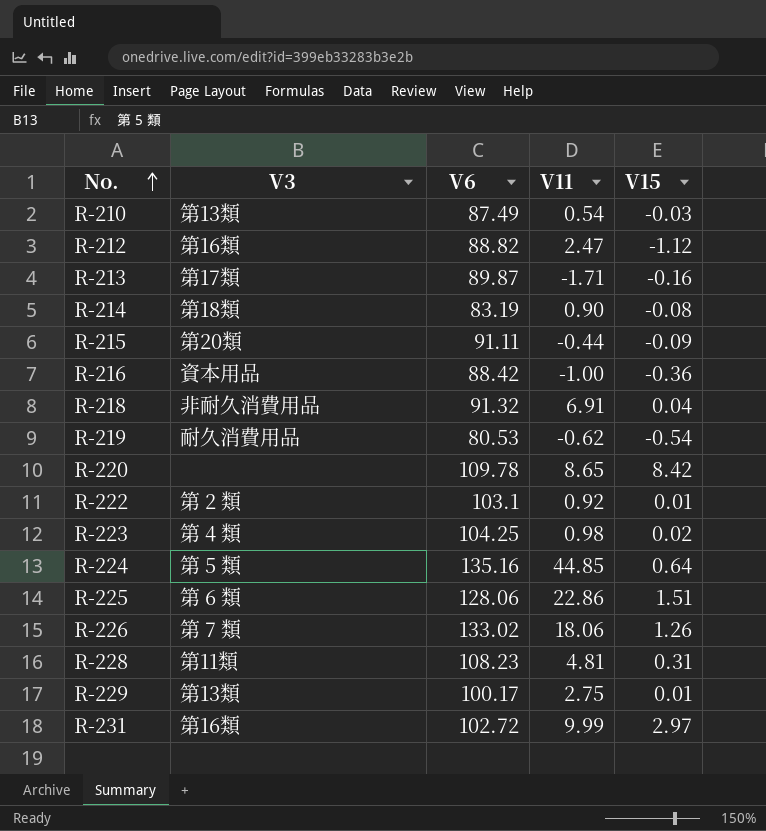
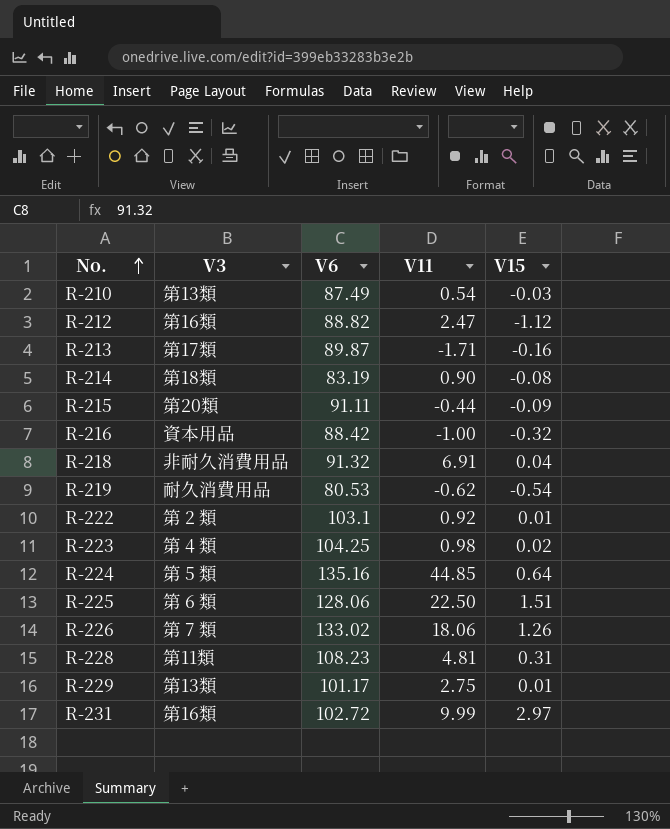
row R-220: none | 109.78 | 8.65 | 8.42 -> none
R-216 | V15: -0.36 -> -0.32
R-225 | V11: 22.86 -> 22.50
R-229 | V6: 100.17 -> 101.17

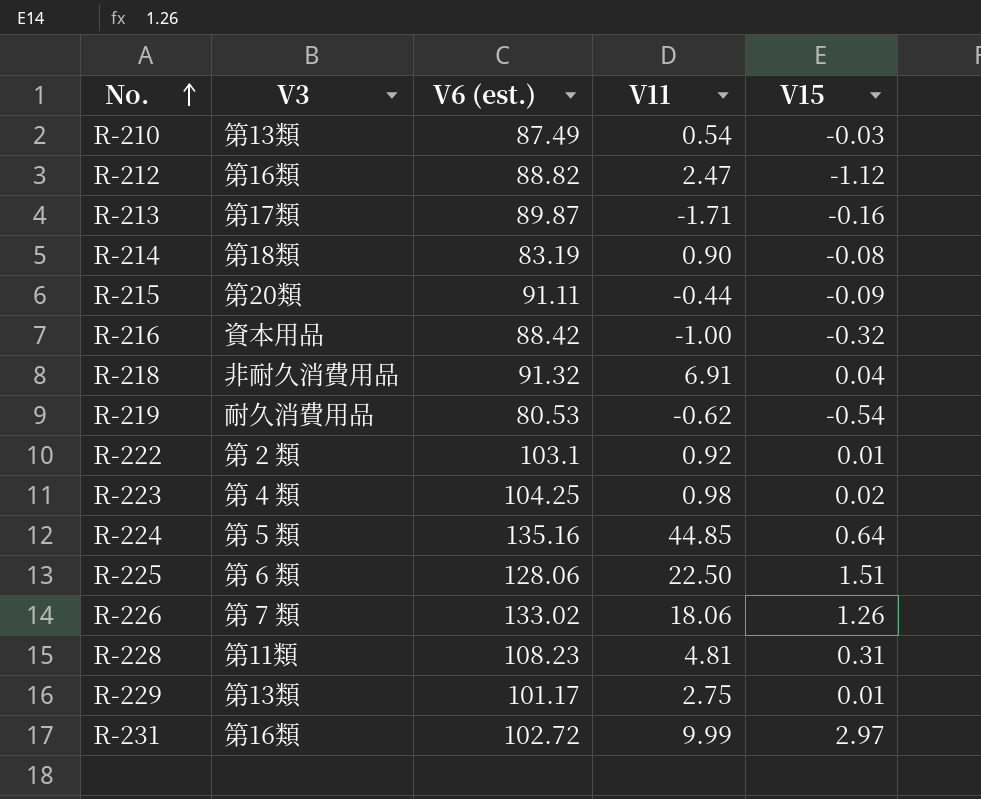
column name: V6 -> V6 (est.)

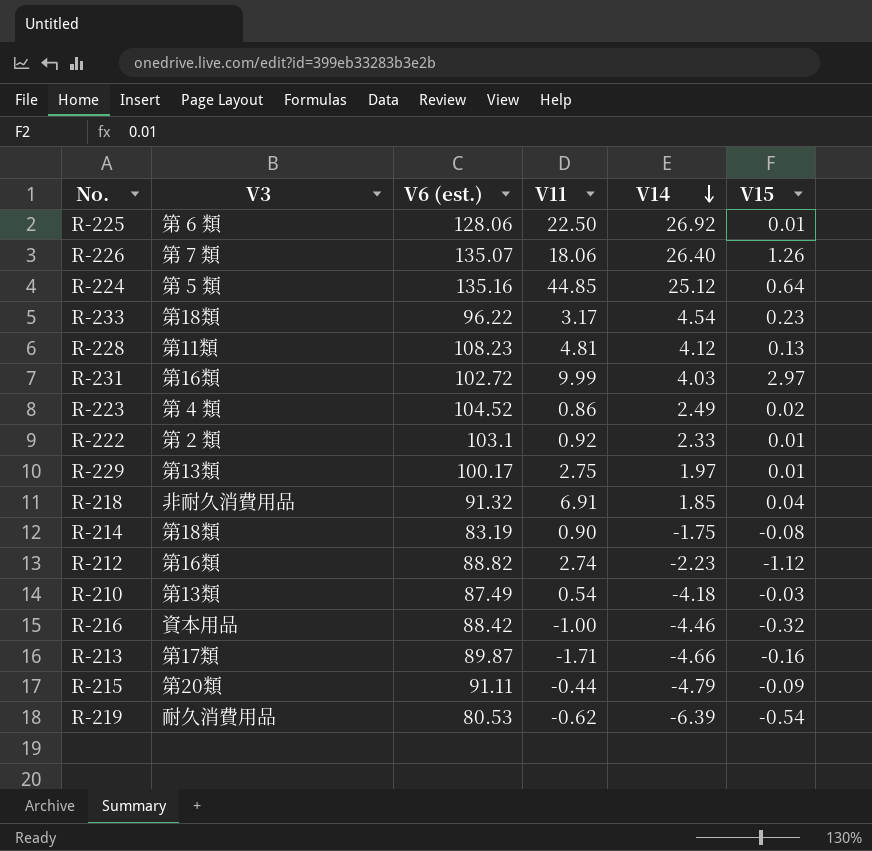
row order: No. ascending -> V14 descending
column V14 | position: none -> 5
R-225 | V15: 1.51 -> 0.01
R-226 | V6 (est.): 133.02 -> 135.07
row R-233: none -> 第18類 | 96.22 | 3.17 | 4.54 | 0.23
R-228 | V15: 0.31 -> 0.13
R-223 | V6 (est.): 104.25 -> 104.52
R-223 | V11: 0.98 -> 0.86
R-229 | V6 (est.): 101.17 -> 100.17
R-212 | V11: 2.47 -> 2.74

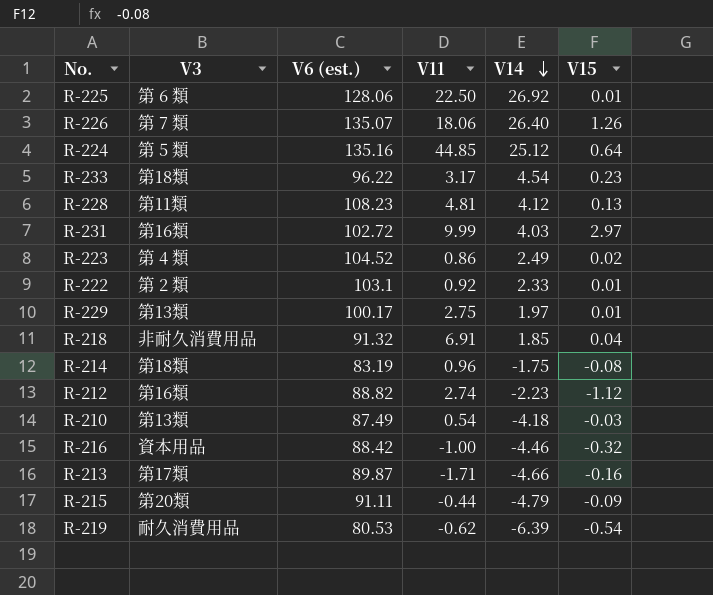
R-214 | V11: 0.90 -> 0.96

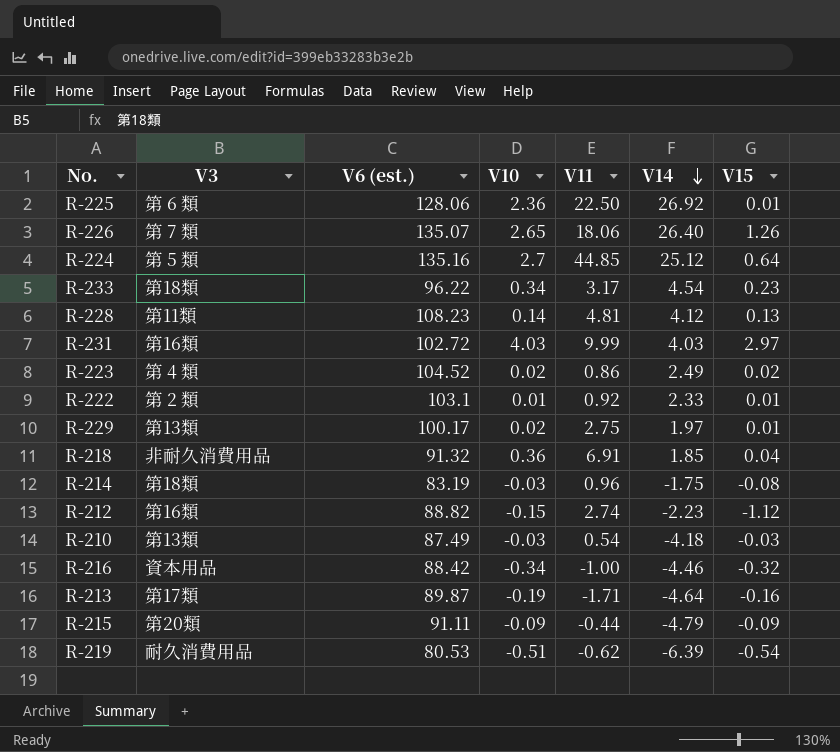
column V10 | position: none -> 4
R-213 | V14: -4.66 -> -4.64

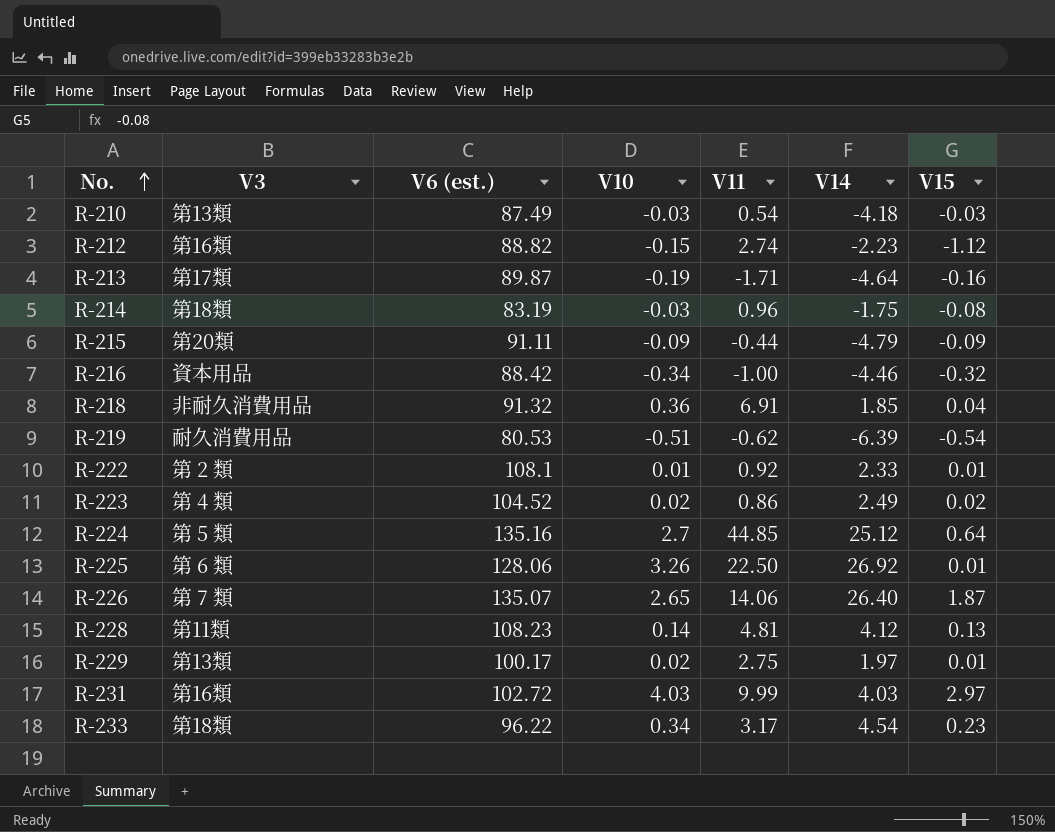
row order: V14 descending -> No. ascending
R-222 | V6 (est.): 103.1 -> 108.1
R-225 | V10: 2.36 -> 3.26
R-226 | V11: 18.06 -> 14.06
R-226 | V15: 1.26 -> 1.87

